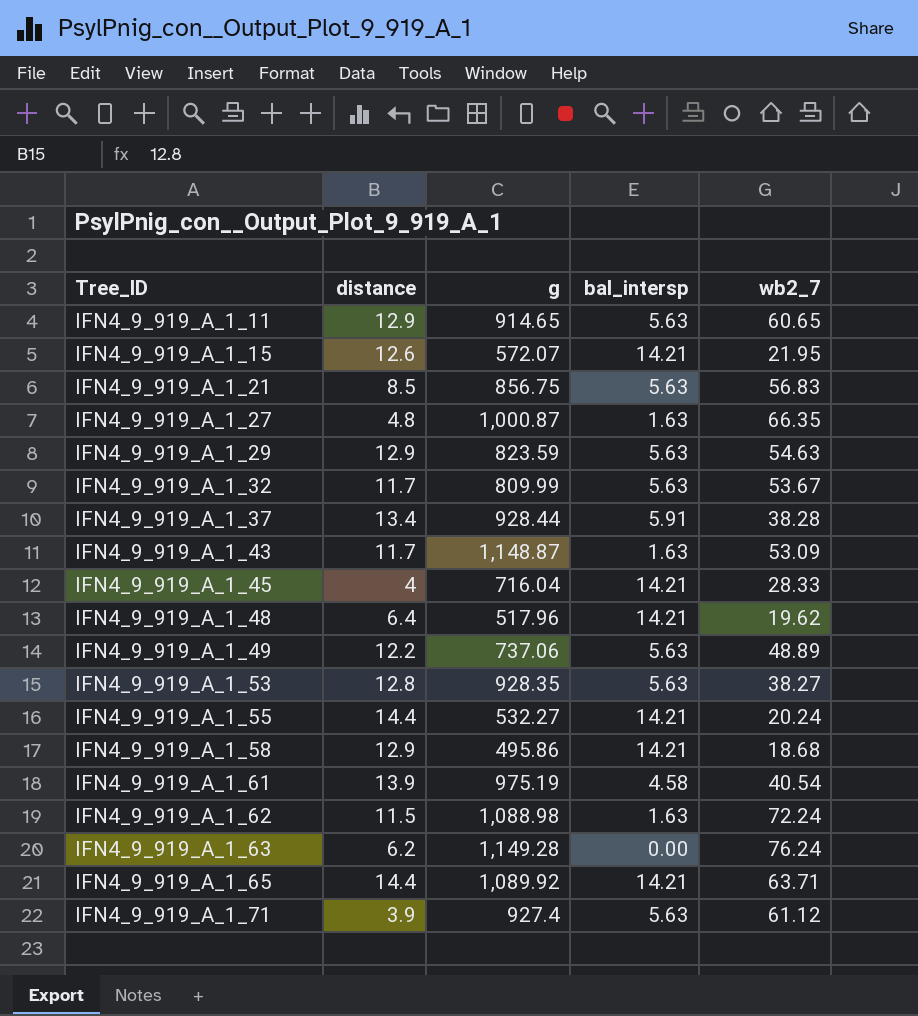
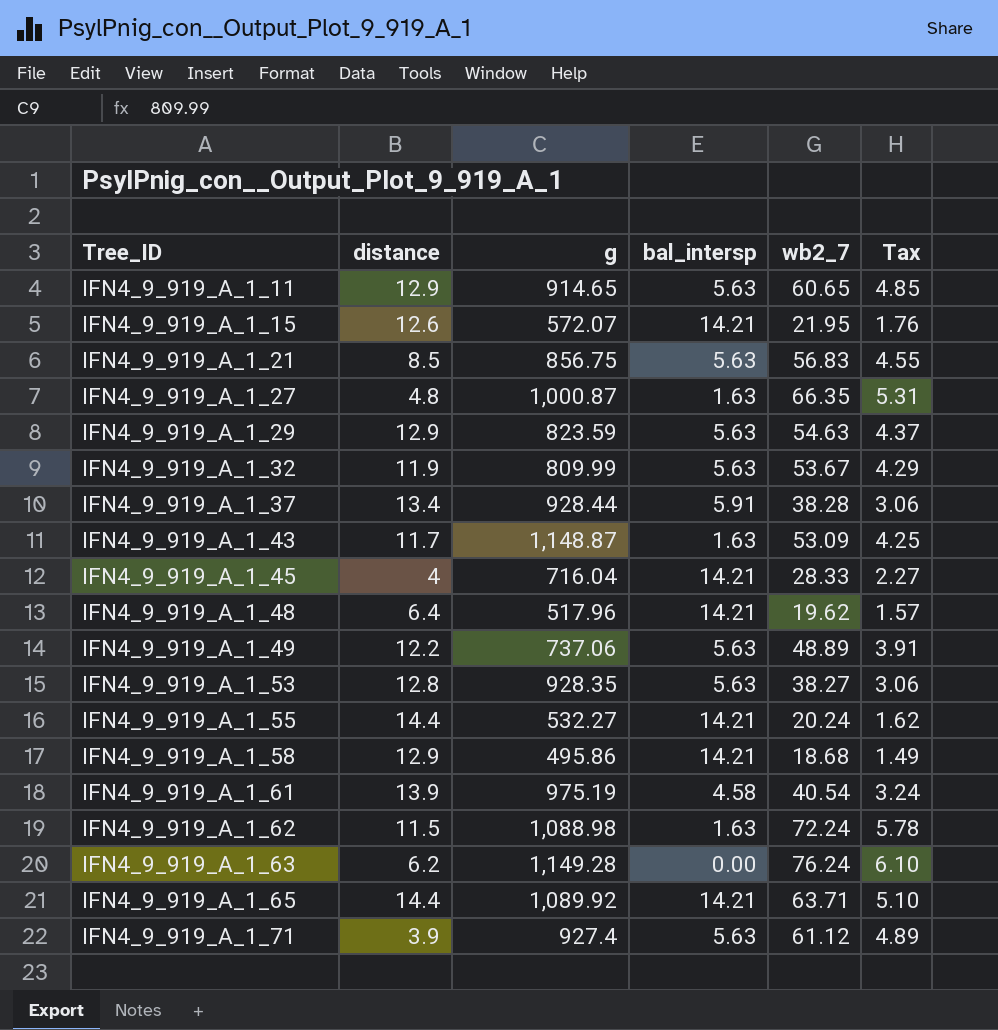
column Tax | formula: none -> [wb2_7] * 0.08
IFN4_9_919_A_1_32 | distance: 11.7 -> 11.9

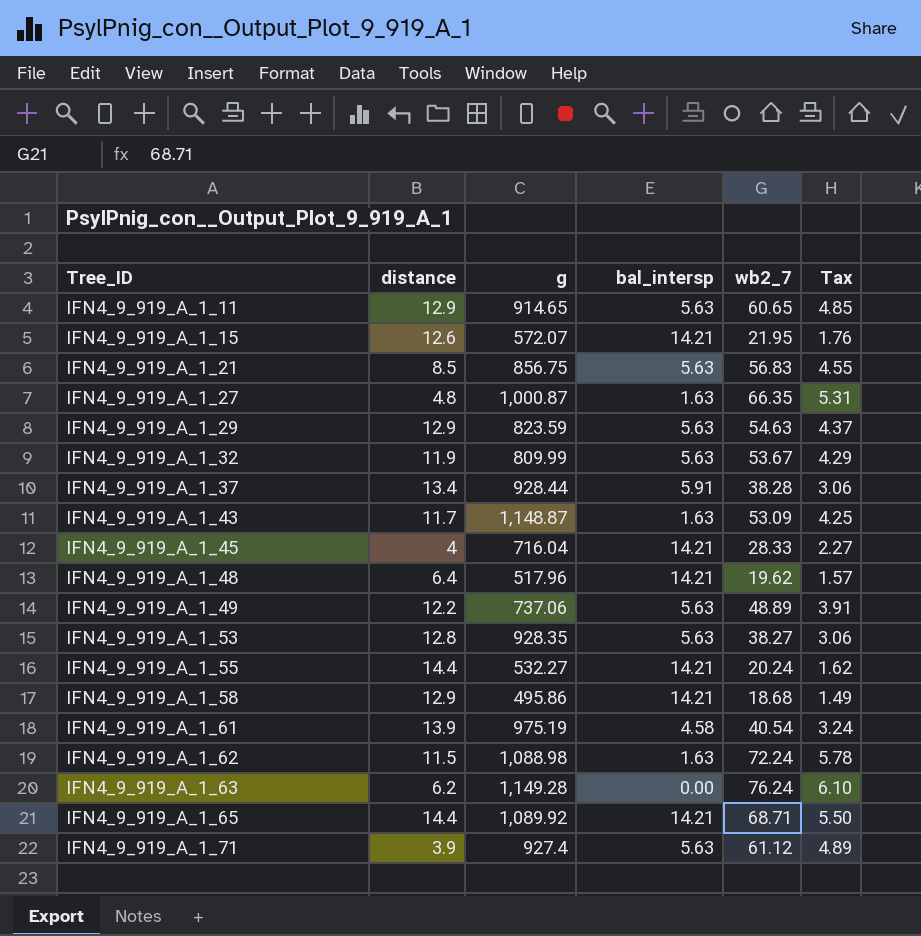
IFN4_9_919_A_1_65 | wb2_7: 63.71 -> 68.71
IFN4_9_919_A_1_65 | Tax: 5.10 -> 5.50

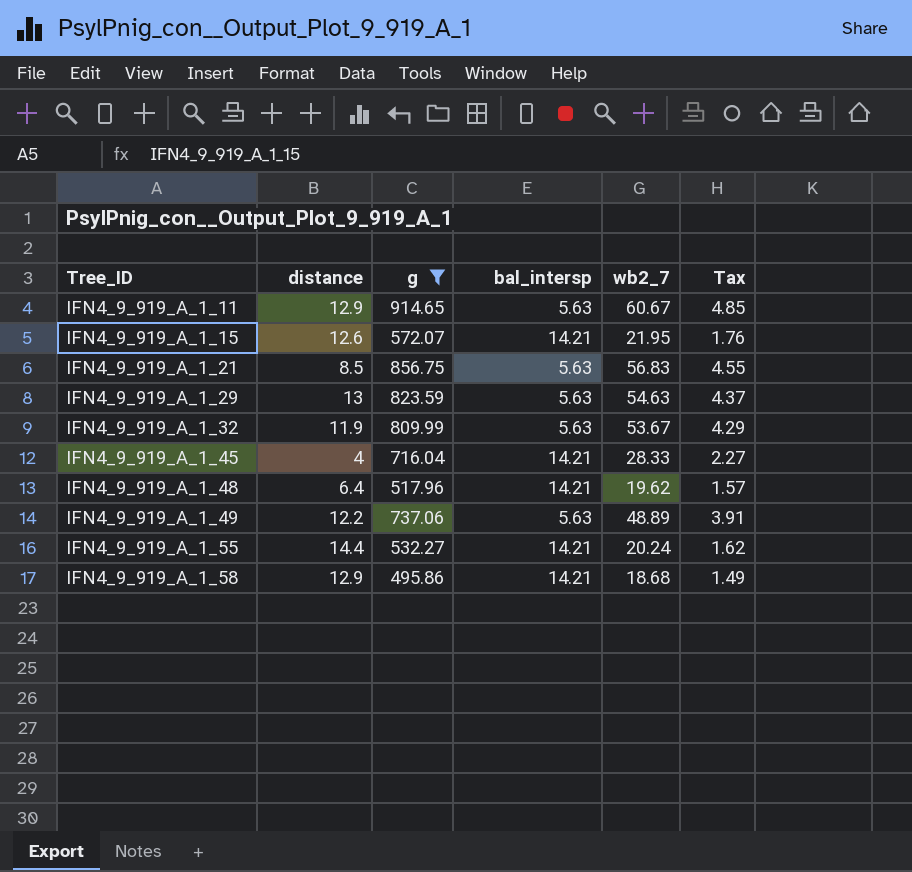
filter: none -> g <= 914.65
IFN4_9_919_A_1_11 | wb2_7: 60.65 -> 60.67
IFN4_9_919_A_1_29 | distance: 12.9 -> 13

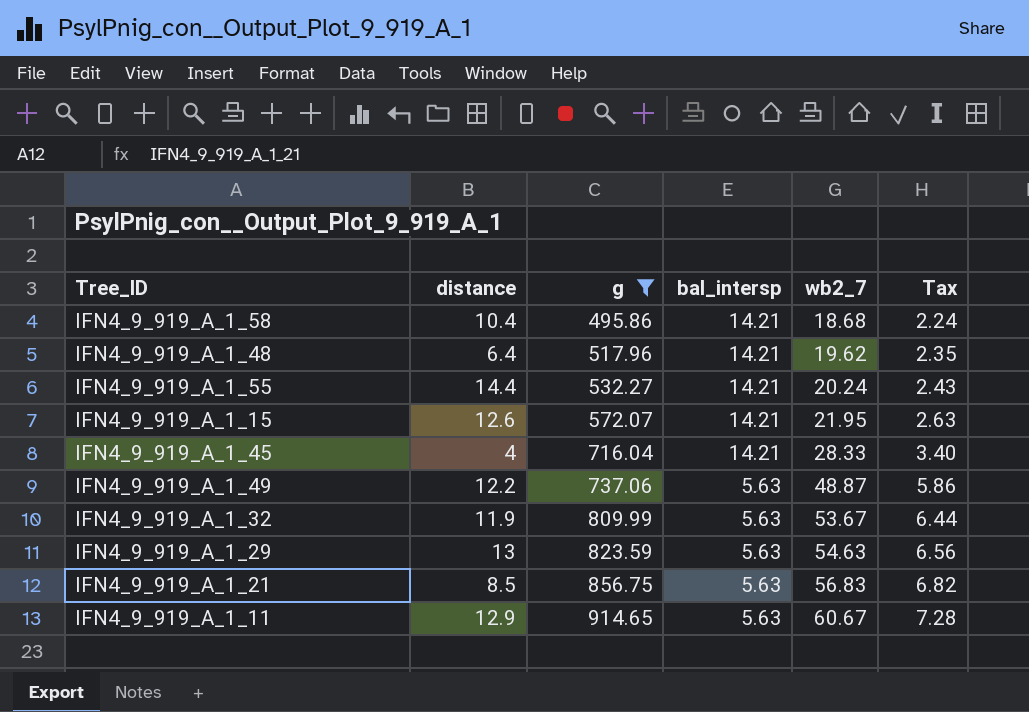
row order: Tree_ID ascending -> g ascending
column Tax | formula: [wb2_7] * 0.08 -> [wb2_7] * 0.12
IFN4_9_919_A_1_58 | distance: 12.9 -> 10.4
IFN4_9_919_A_1_49 | wb2_7: 48.89 -> 48.87

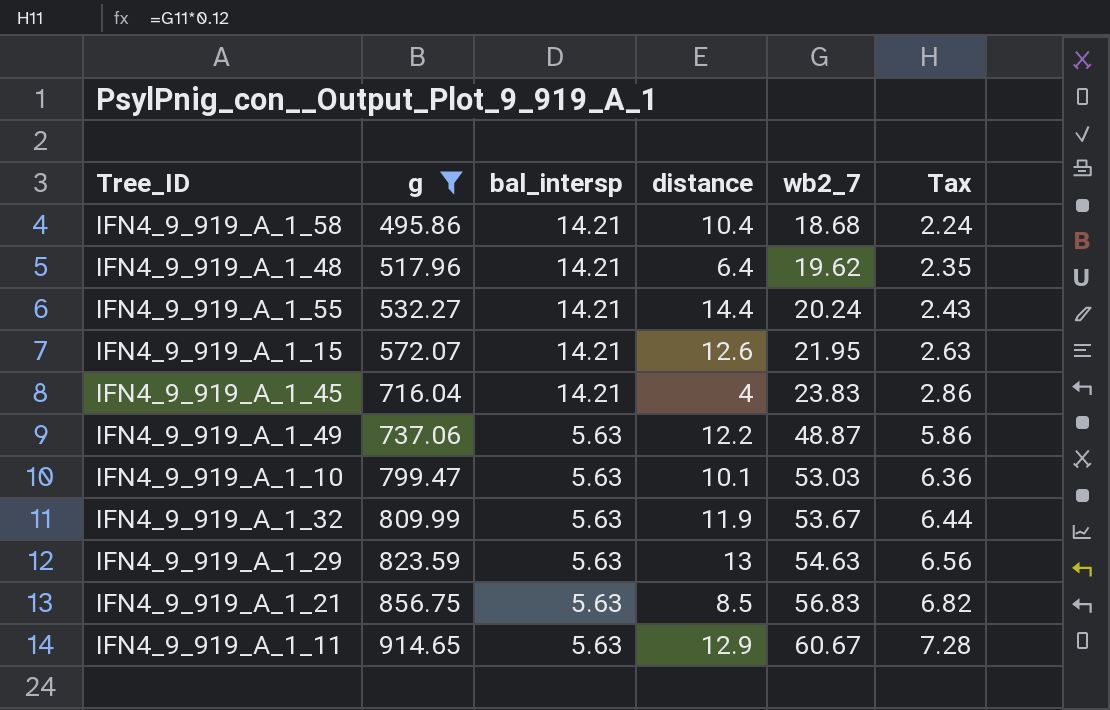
column distance | position: 2 -> 4
IFN4_9_919_A_1_45 | wb2_7: 28.33 -> 23.83
IFN4_9_919_A_1_45 | Tax: 3.40 -> 2.86
row IFN4_9_919_A_1_10: none -> 799.47 | 5.63 | 10.1 | 53.03 | 6.36

